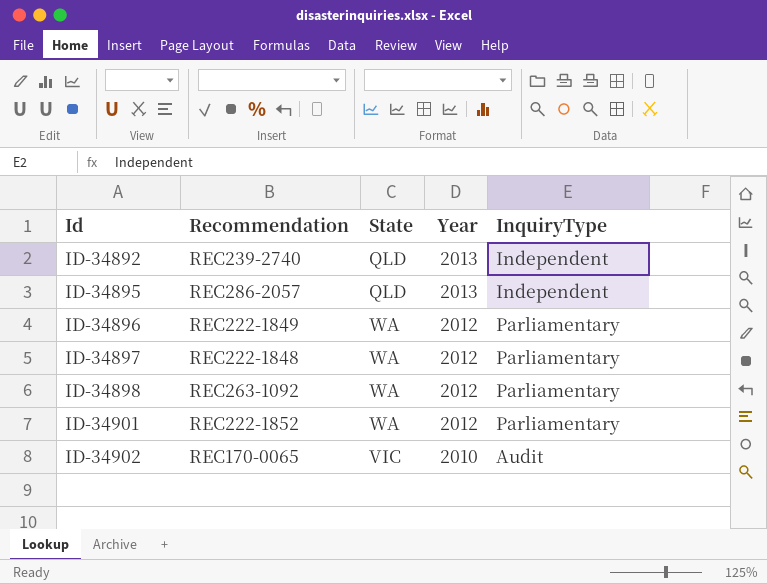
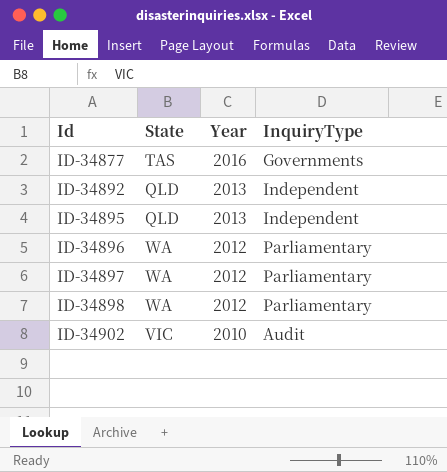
column Recommendation | position: 2 -> none
row ID-34901: REC222-1852 | WA | 2012 | Parliamentary -> none
row ID-34877: none -> TAS | 2016 | Governments

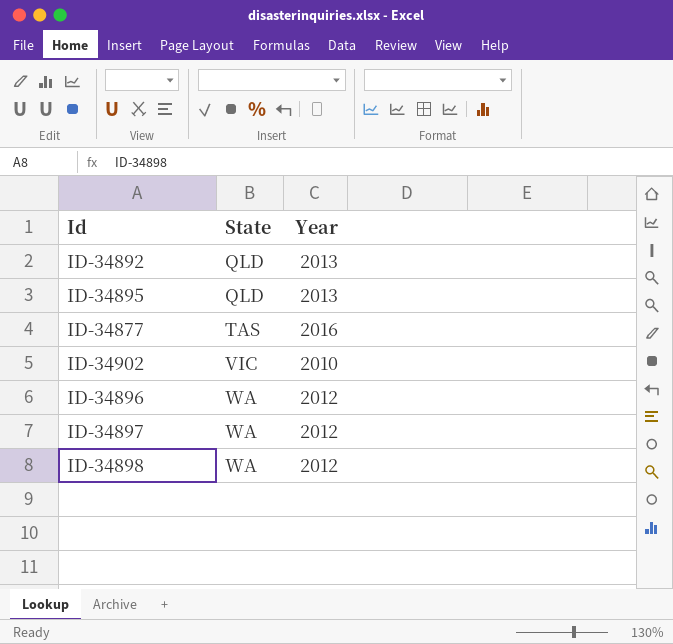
row order: Id ascending -> State ascending
column InquiryType | position: 4 -> none

